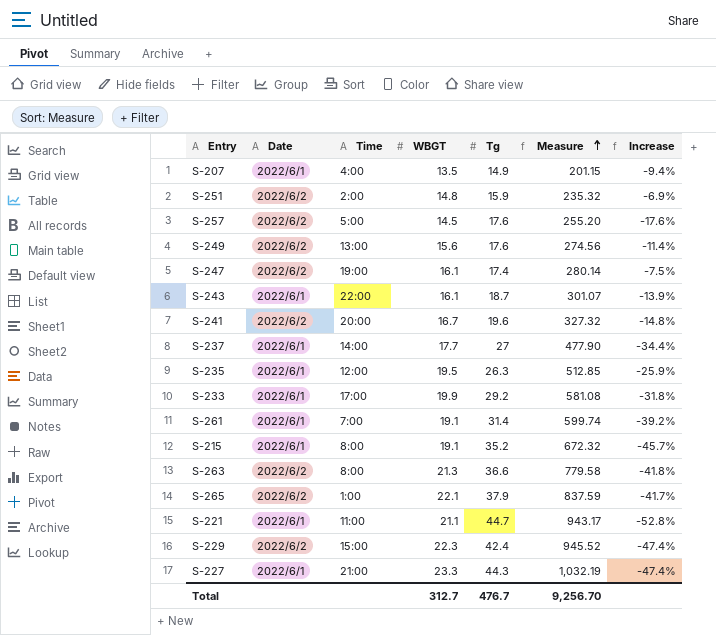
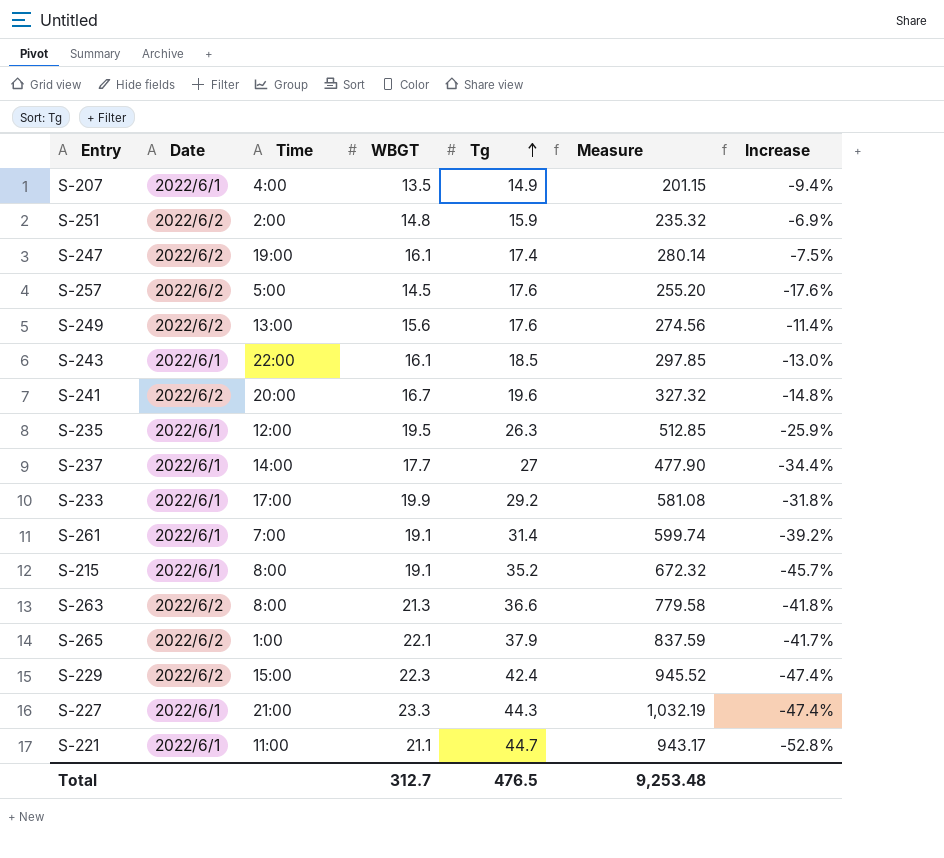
row order: Measure ascending -> Tg ascending
S-243 | Tg: 18.7 -> 18.5
S-243 | Measure: 301.07 -> 297.85
S-243 | Increase: -13.9% -> -13.0%
Total | Tg: 476.7 -> 476.5
Total | Measure: 9,256.70 -> 9,253.48

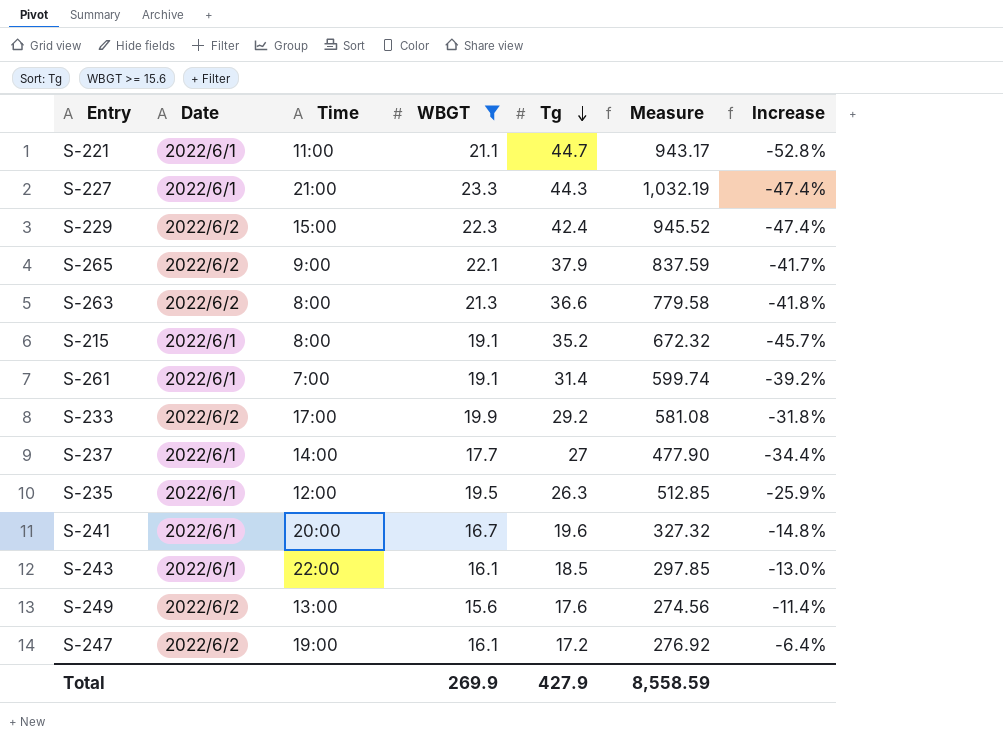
filter: none -> WBGT >= 15.6
row order: Tg ascending -> Tg descending
S-265 | Time: 1:00 -> 9:00
S-233 | Date: 2022/6/1 -> 2022/6/2
S-241 | Date: 2022/6/2 -> 2022/6/1
S-247 | Tg: 17.4 -> 17.2
S-247 | Measure: 280.14 -> 276.92
S-247 | Increase: -7.5% -> -6.4%
Total | WBGT: 312.7 -> 269.9
Total | Tg: 476.5 -> 427.9
Total | Measure: 9,253.48 -> 8,558.59

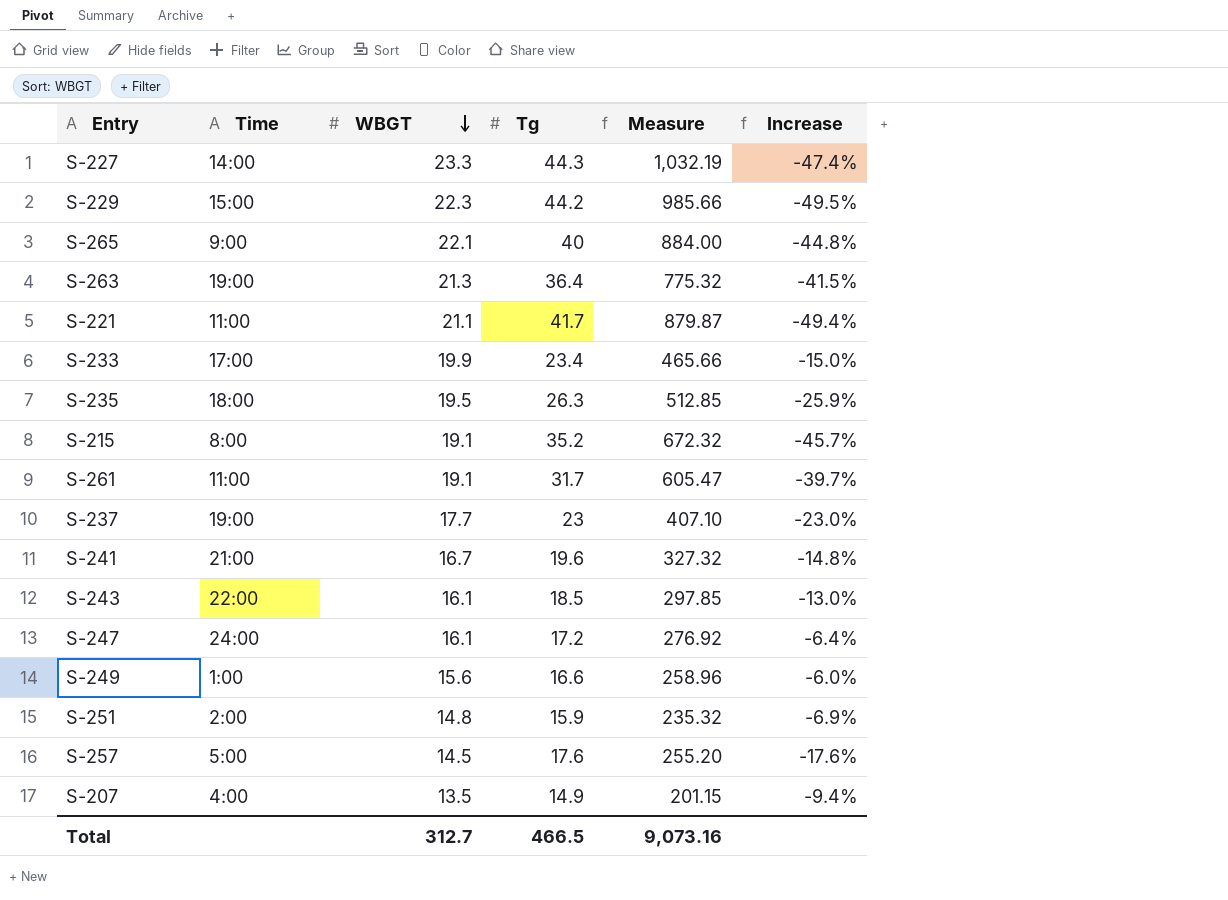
filter: WBGT >= 15.6 -> none
row order: Tg descending -> WBGT descending
column Date | position: 2 -> none
S-227 | Time: 21:00 -> 14:00
S-229 | Tg: 42.4 -> 44.2
S-229 | Measure: 945.52 -> 985.66
S-229 | Increase: -47.4% -> -49.5%
S-265 | Tg: 37.9 -> 40
S-265 | Measure: 837.59 -> 884.00
S-265 | Increase: -41.7% -> -44.8%
S-263 | Time: 8:00 -> 19:00
S-263 | Tg: 36.6 -> 36.4
S-263 | Measure: 779.58 -> 775.32
S-263 | Increase: -41.8% -> -41.5%
S-221 | Tg: 44.7 -> 41.7
S-221 | Measure: 943.17 -> 879.87
S-221 | Increase: -52.8% -> -49.4%
S-233 | Tg: 29.2 -> 23.4
S-233 | Measure: 581.08 -> 465.66
S-233 | Increase: -31.8% -> -15.0%
S-235 | Time: 12:00 -> 18:00
S-261 | Time: 7:00 -> 11:00
S-261 | Tg: 31.4 -> 31.7
S-261 | Measure: 599.74 -> 605.47
S-261 | Increase: -39.2% -> -39.7%
S-237 | Time: 14:00 -> 19:00
S-237 | Tg: 27 -> 23
S-237 | Measure: 477.90 -> 407.10
S-237 | Increase: -34.4% -> -23.0%
S-241 | Time: 20:00 -> 21:00
S-247 | Time: 19:00 -> 24:00
S-249 | Time: 13:00 -> 1:00
S-249 | Tg: 17.6 -> 16.6
S-249 | Measure: 274.56 -> 258.96
S-249 | Increase: -11.4% -> -6.0%
Total | WBGT: 269.9 -> 312.7
Total | Tg: 427.9 -> 466.5
Total | Measure: 8,558.59 -> 9,073.16

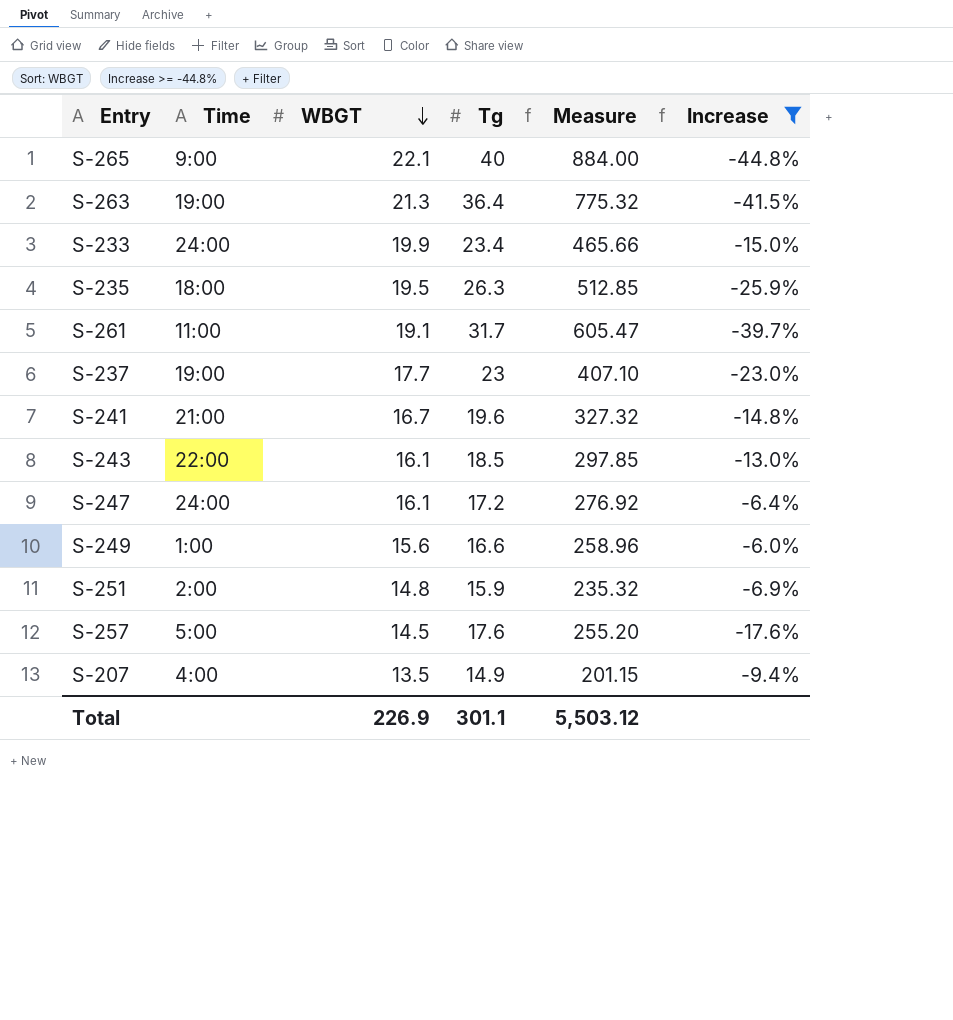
filter: none -> Increase >= -44.8%
S-233 | Time: 17:00 -> 24:00
Total | WBGT: 312.7 -> 226.9
Total | Tg: 466.5 -> 301.1
Total | Measure: 9,073.16 -> 5,503.12

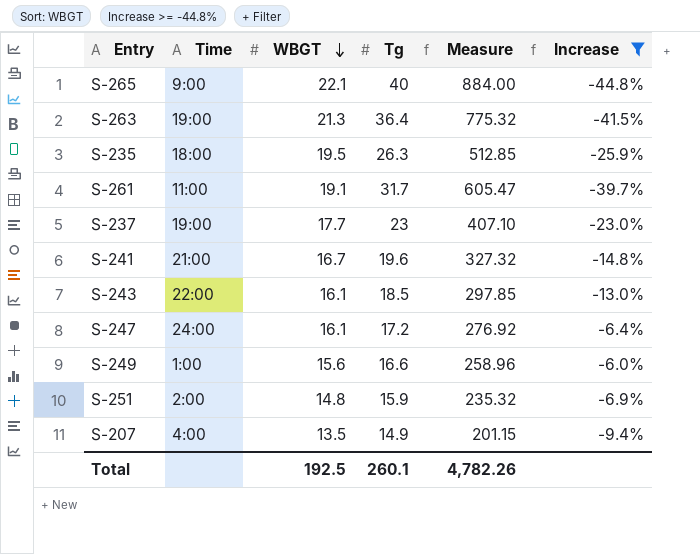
row S-233: 24:00 | 19.9 | 23.4 | 465.66 | -15.0% -> none
row S-257: 5:00 | 14.5 | 17.6 | 255.20 | -17.6% -> none
Total | WBGT: 226.9 -> 192.5
Total | Tg: 301.1 -> 260.1
Total | Measure: 5,503.12 -> 4,782.26

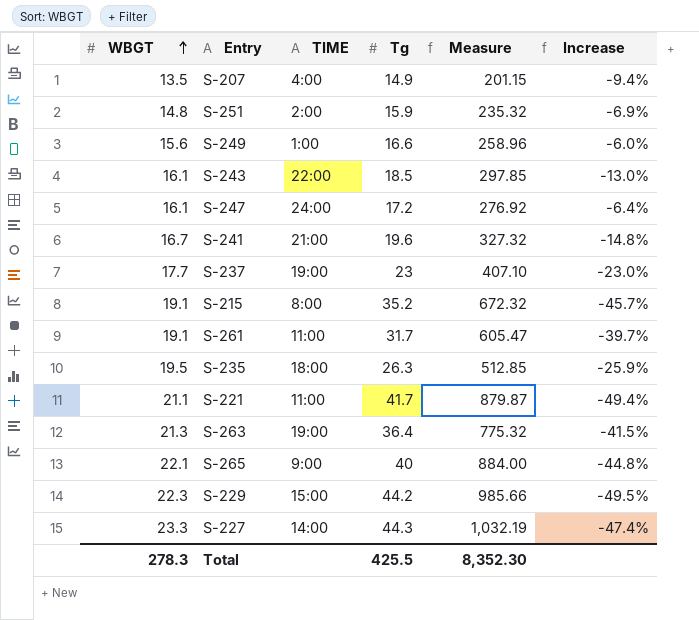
filter: Increase >= -44.8% -> none
row order: WBGT descending -> WBGT ascending
column WBGT | position: 3 -> 1
column name: Time -> TIME
Total | WBGT: 192.5 -> 278.3
Total | Tg: 260.1 -> 425.5
Total | Measure: 4,782.26 -> 8,352.30

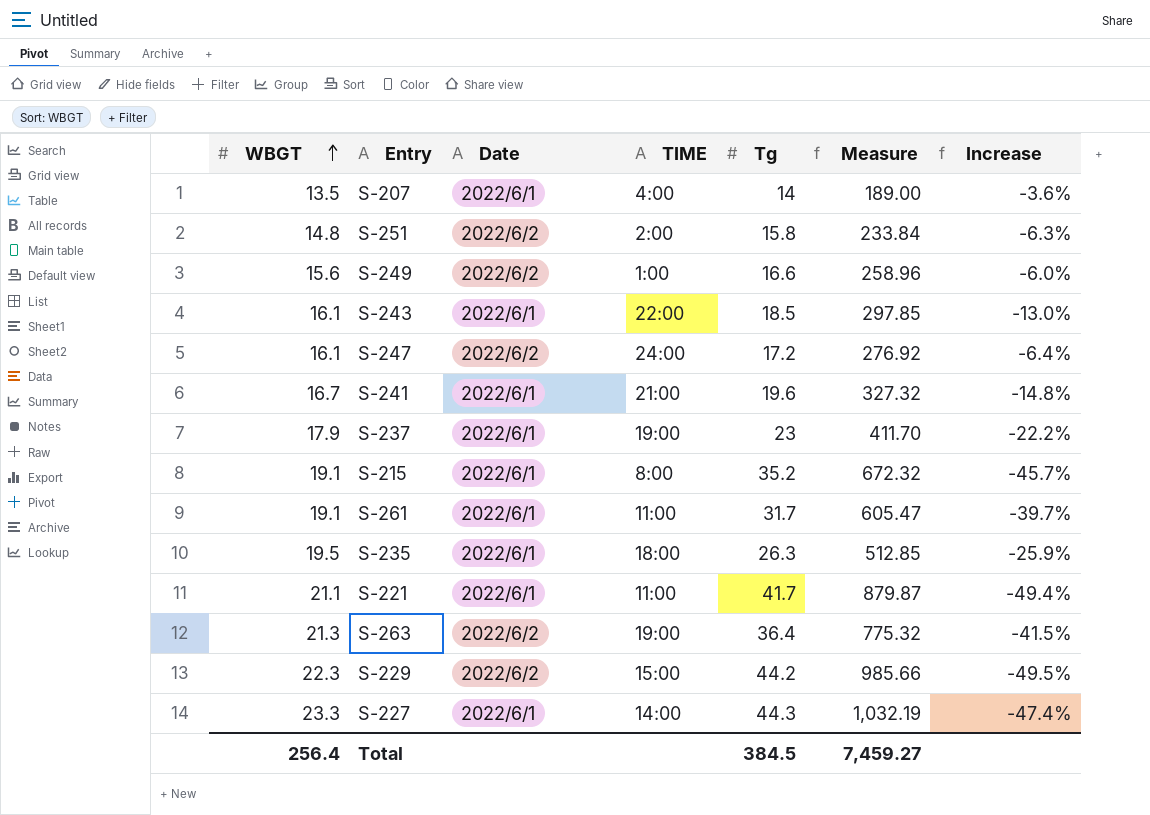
column Date | position: none -> 3
row S-265: 22.1 | 9:00 | 40 | 884.00 | -44.8% -> none
S-207 | Tg: 14.9 -> 14
S-207 | Measure: 201.15 -> 189.00
S-207 | Increase: -9.4% -> -3.6%
S-251 | Tg: 15.9 -> 15.8
S-251 | Measure: 235.32 -> 233.84
S-251 | Increase: -6.9% -> -6.3%
S-237 | WBGT: 17.7 -> 17.9
S-237 | Measure: 407.10 -> 411.70
S-237 | Increase: -23.0% -> -22.2%
Total | WBGT: 278.3 -> 256.4
Total | Tg: 425.5 -> 384.5
Total | Measure: 8,352.30 -> 7,459.27

